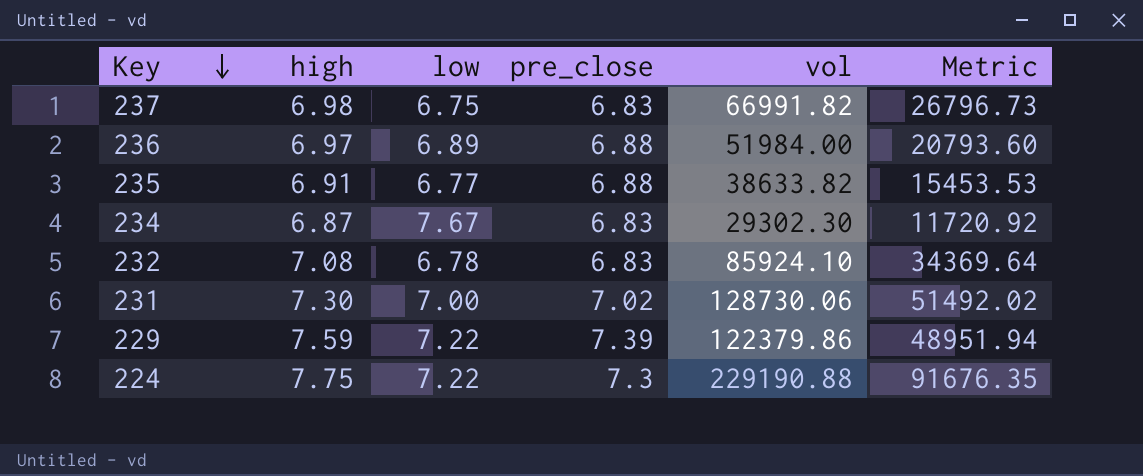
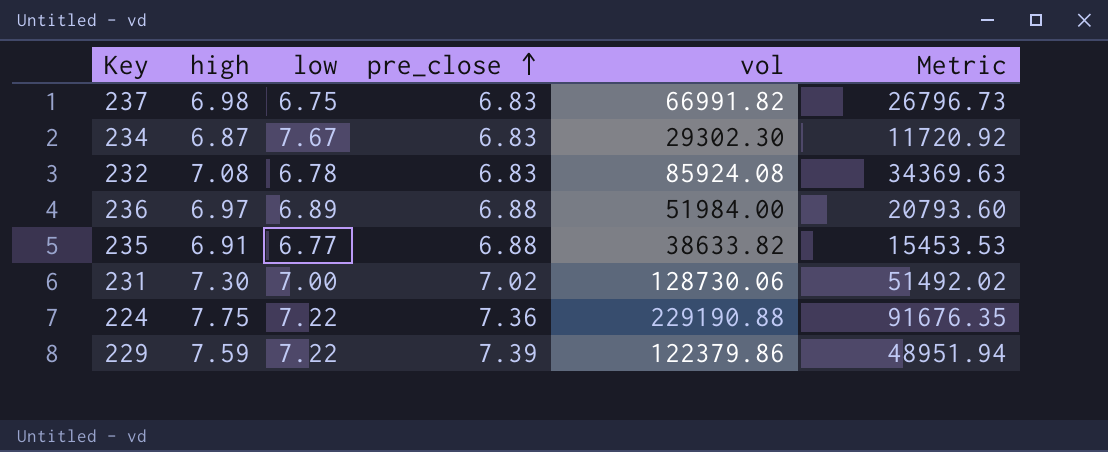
row order: Key descending -> pre_close ascending
232 | vol: 85924.10 -> 85924.08
232 | Metric: 34369.64 -> 34369.63
224 | pre_close: 7.3 -> 7.36

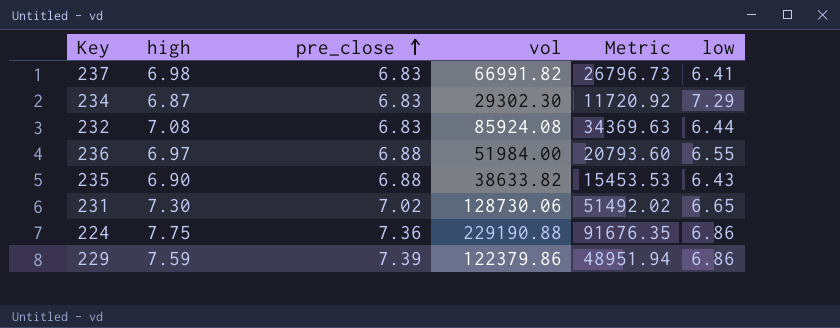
column low | position: 3 -> 6
237 | low: 6.75 -> 6.41
234 | low: 7.67 -> 7.29
232 | low: 6.78 -> 6.44
236 | low: 6.89 -> 6.55
235 | high: 6.91 -> 6.90
235 | low: 6.77 -> 6.43
231 | low: 7.00 -> 6.65
224 | low: 7.22 -> 6.86
229 | low: 7.22 -> 6.86

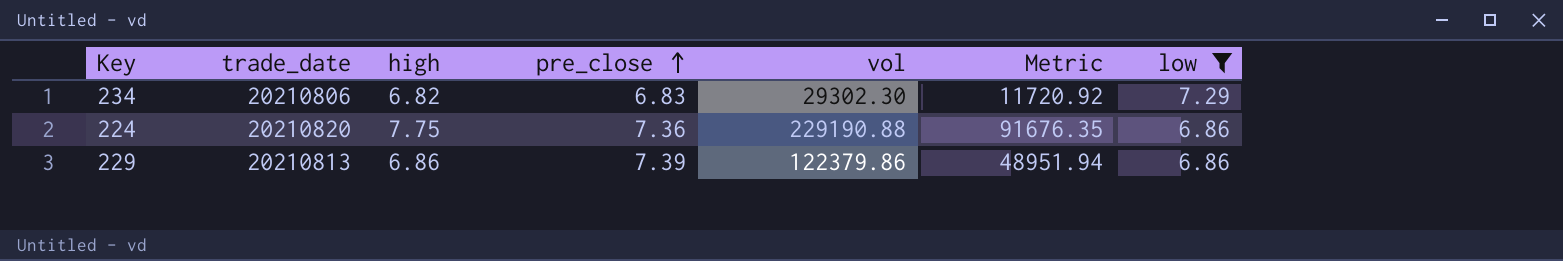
filter: none -> low >= 6.86
column trade_date | position: none -> 2
234 | high: 6.87 -> 6.82
229 | high: 7.59 -> 6.86

